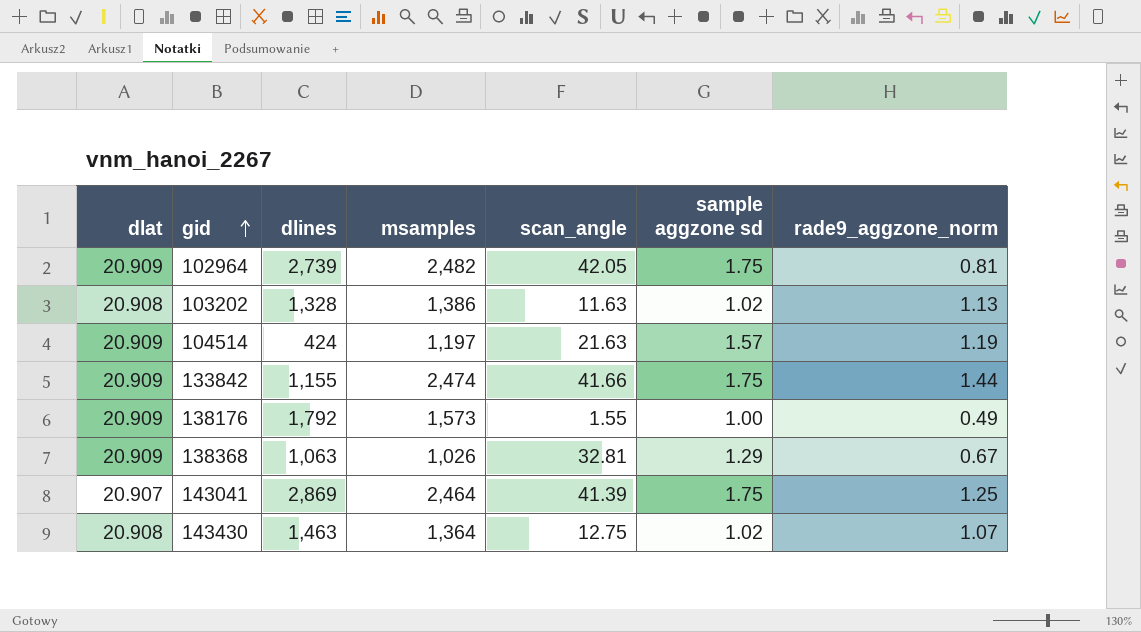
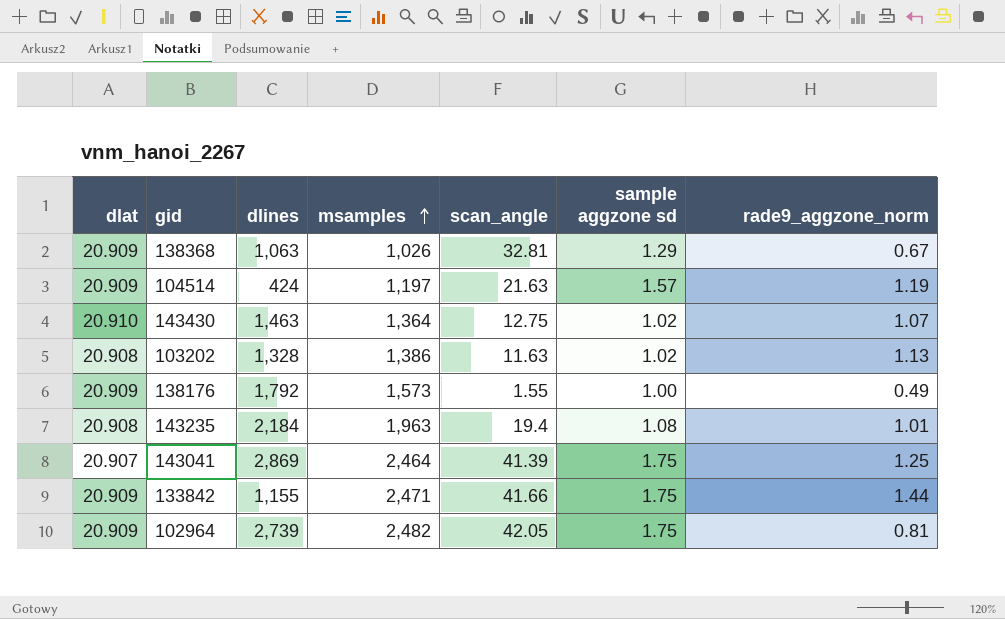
row order: gid ascending -> msamples ascending
143430 | dlat: 20.908 -> 20.910
row 143235: none -> 20.908 | 2,184 | 1,963 | 19.4 | 1.08 | 1.01
133842 | msamples: 2,474 -> 2,471

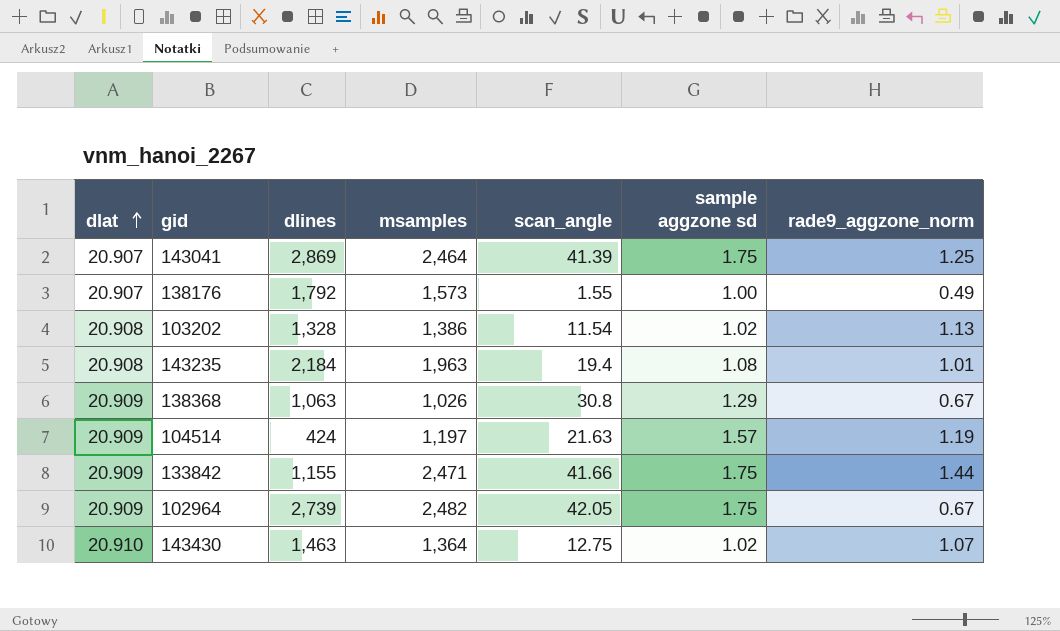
row order: msamples ascending -> dlat ascending
138176 | dlat: 20.909 -> 20.907
103202 | scan_angle: 11.63 -> 11.54
138368 | scan_angle: 32.81 -> 30.8
102964 | rade9_aggzone_norm: 0.81 -> 0.67

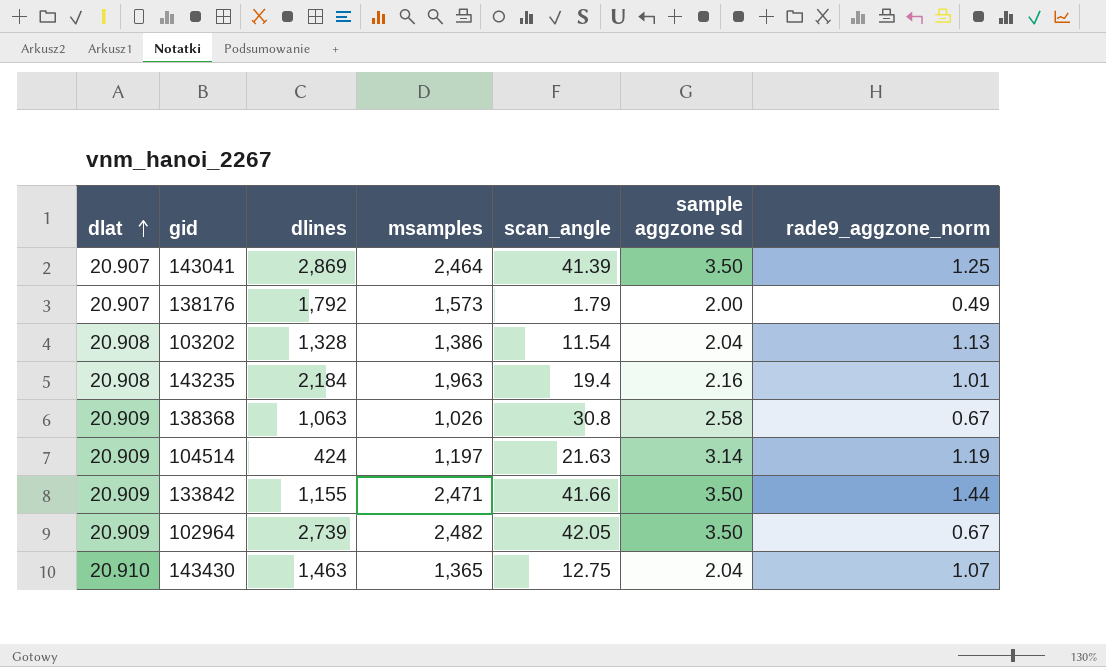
143041 | sample aggzone sd: 1.75 -> 3.50
138176 | scan_angle: 1.55 -> 1.79
138176 | sample aggzone sd: 1.00 -> 2.00
103202 | sample aggzone sd: 1.02 -> 2.04
143235 | sample aggzone sd: 1.08 -> 2.16
138368 | sample aggzone sd: 1.29 -> 2.58
104514 | sample aggzone sd: 1.57 -> 3.14
133842 | sample aggzone sd: 1.75 -> 3.50
102964 | sample aggzone sd: 1.75 -> 3.50
143430 | msamples: 1,364 -> 1,365
143430 | sample aggzone sd: 1.02 -> 2.04

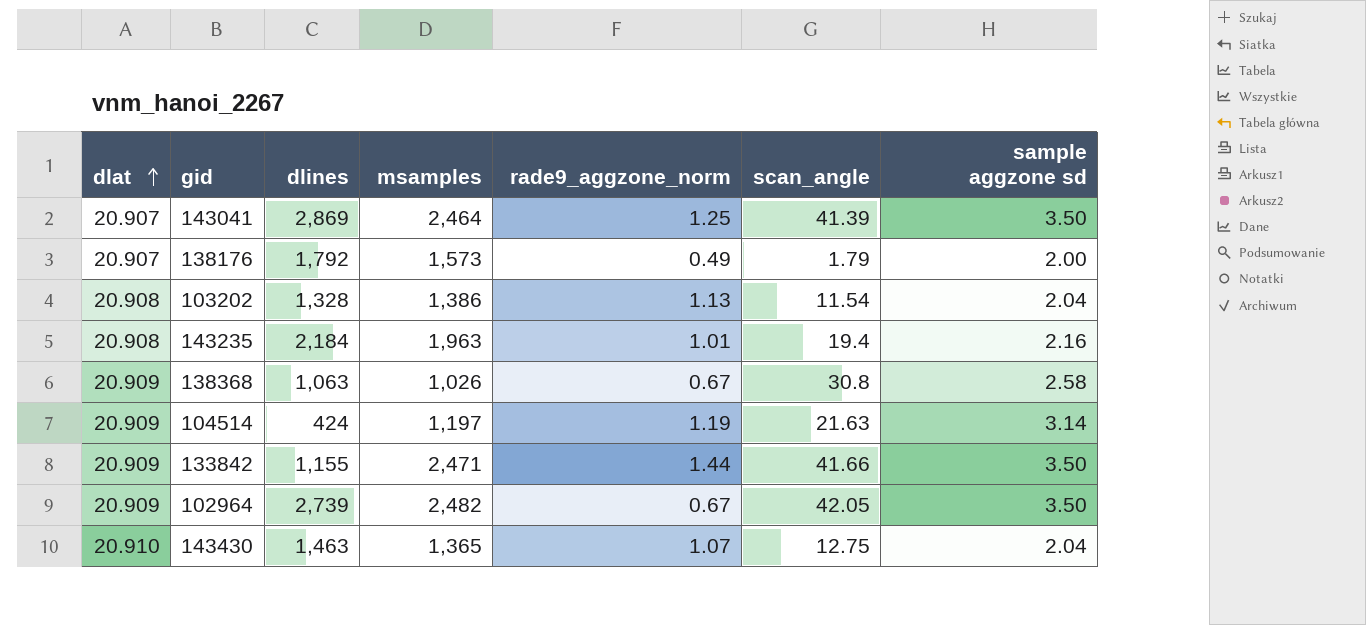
column rade9_aggzone_norm | position: 7 -> 5

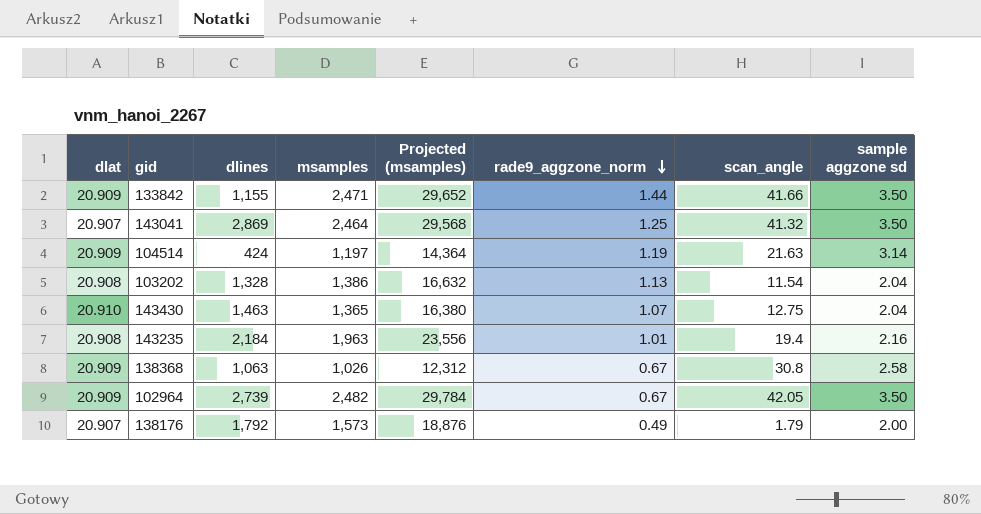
row order: dlat ascending -> rade9_aggzone_norm descending
column Projected (msamples) | formula: none -> [msamples] * 12
143041 | scan_angle: 41.39 -> 41.32

